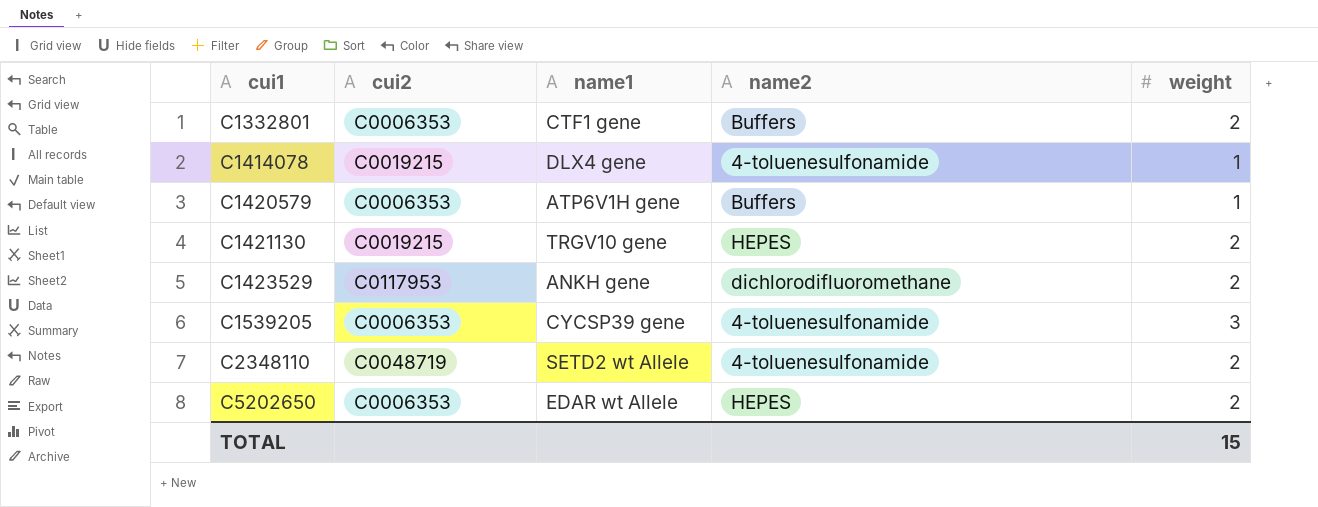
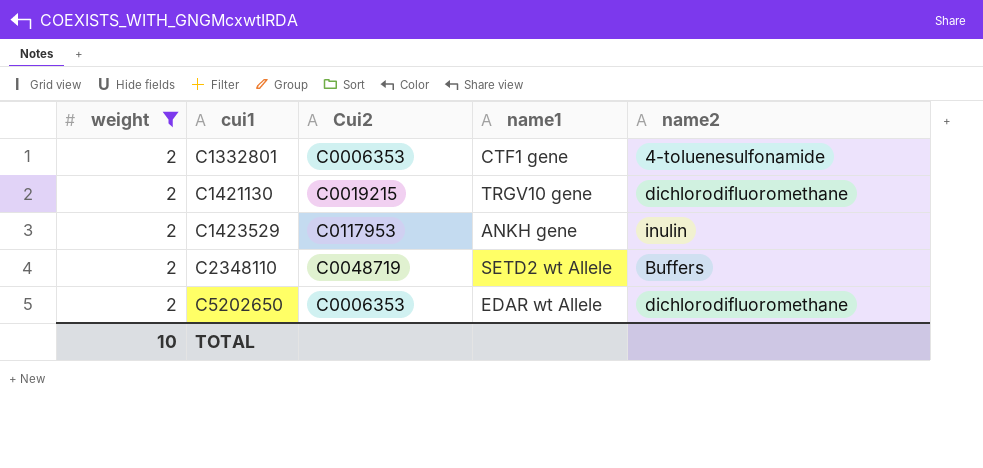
filter: none -> weight = 2
column weight | position: 5 -> 1
column name: cui2 -> Cui2
C1332801 | name2: Buffers -> 4-toluenesulfonamide
C1421130 | name2: HEPES -> dichlorodifluoromethane
C1423529 | name2: dichlorodifluoromethane -> inulin
C2348110 | name2: 4-toluenesulfonamide -> Buffers
C5202650 | name2: HEPES -> dichlorodifluoromethane
TOTAL | weight: 15 -> 10

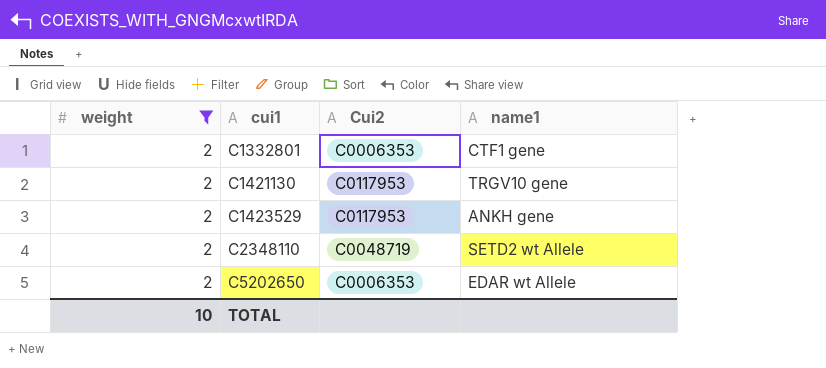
column name2 | position: 5 -> none
C1421130 | Cui2: C0019215 -> C0117953

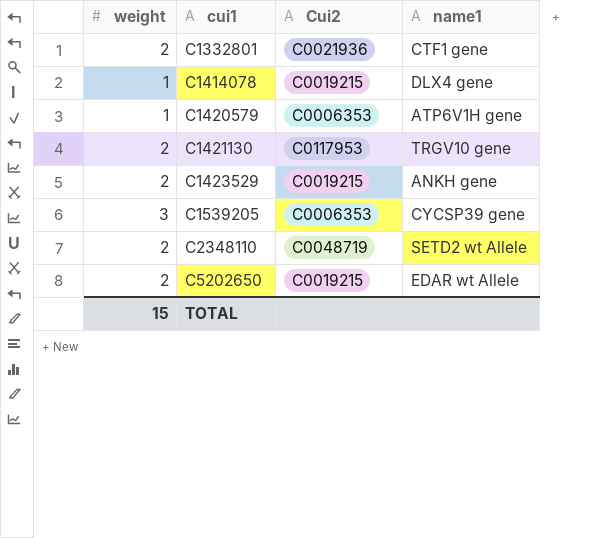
filter: weight = 2 -> none
C1332801 | Cui2: C0006353 -> C0021936
C1423529 | Cui2: C0117953 -> C0019215
C5202650 | Cui2: C0006353 -> C0019215
TOTAL | weight: 10 -> 15

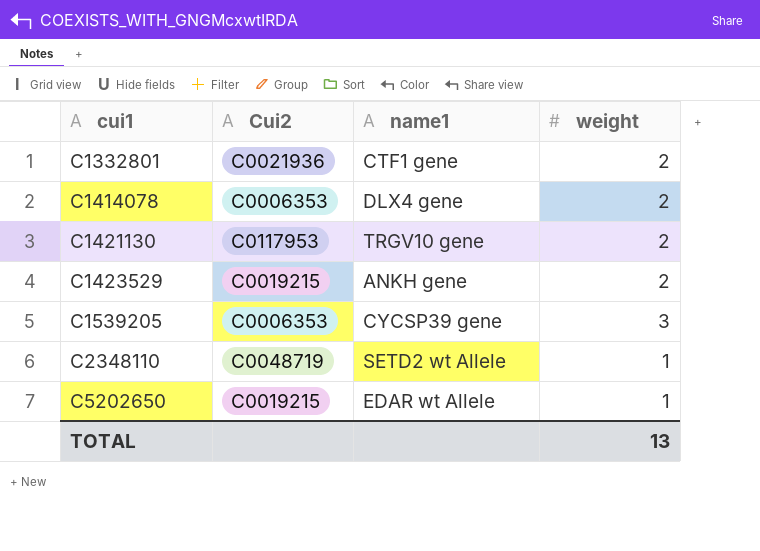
column weight | position: 1 -> 4
row C1420579: 1 | C0006353 | ATP6V1H gene -> none
C1414078 | Cui2: C0019215 -> C0006353
C1414078 | weight: 1 -> 2
C2348110 | weight: 2 -> 1
C5202650 | weight: 2 -> 1
TOTAL | weight: 15 -> 13

